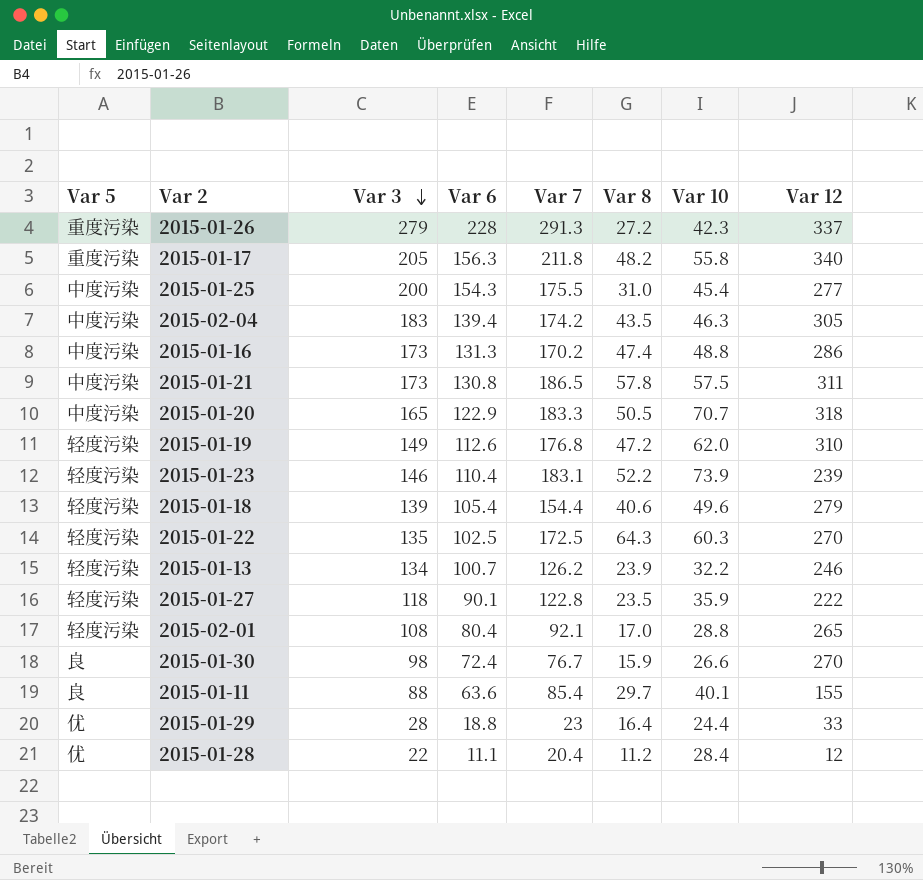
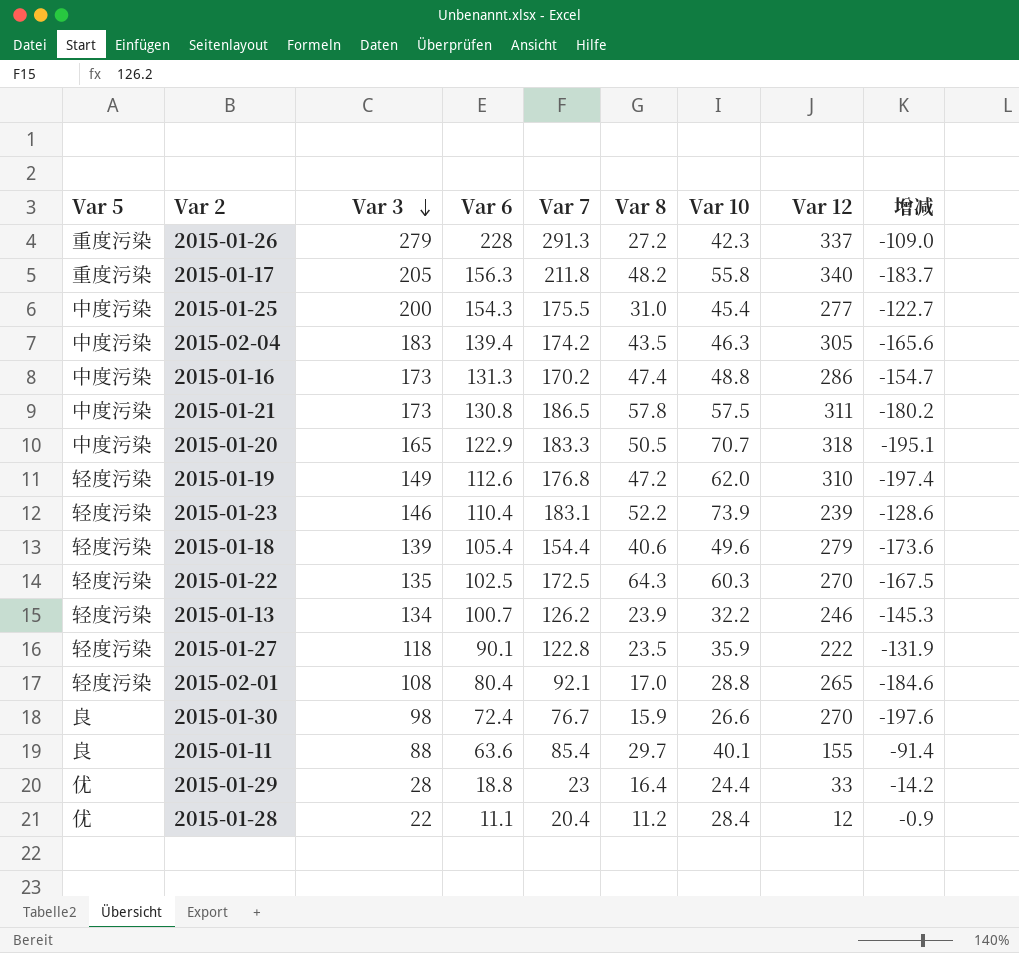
column 增减 | formula: none -> [Var 6] - [Var 12]

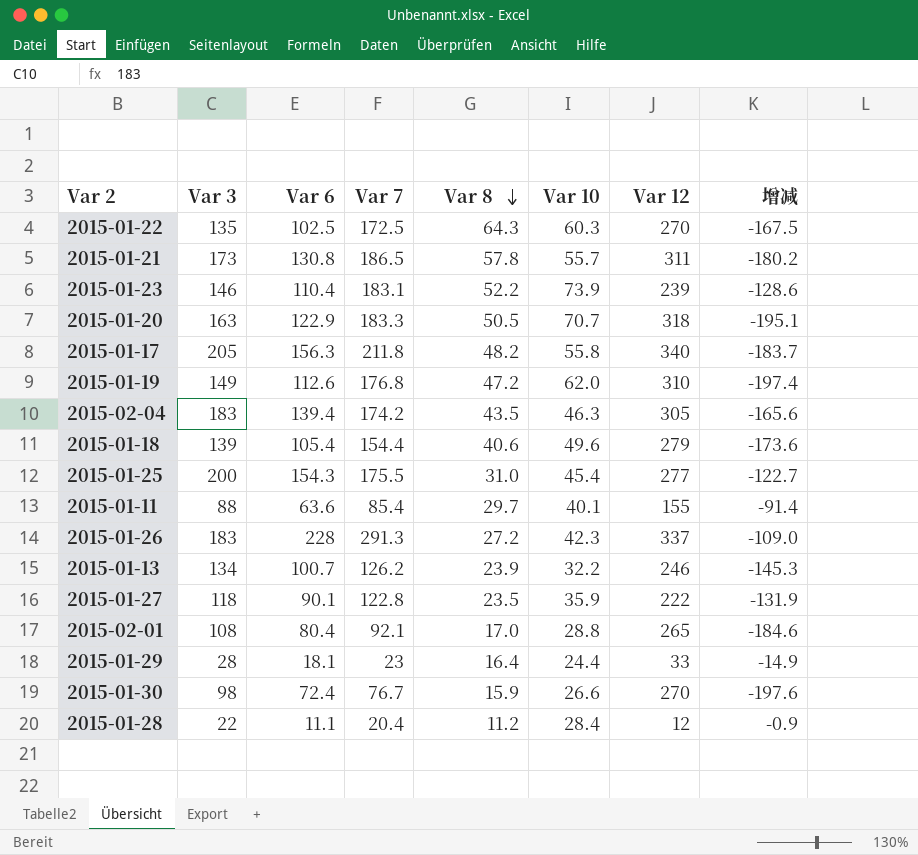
row order: Var 3 descending -> Var 8 descending
column Var 5 | position: 1 -> none
row 2015-01-16: 中度污染 | 173 | 131.3 | 170.2 | 47.4 | 48.8 | 286 | -154.7 -> none
2015-01-21 | Var 10: 57.5 -> 55.7
2015-01-20 | Var 3: 165 -> 163
2015-01-26 | Var 3: 279 -> 183
2015-01-29 | Var 6: 18.8 -> 18.1
2015-01-29 | 增减: -14.2 -> -14.9

